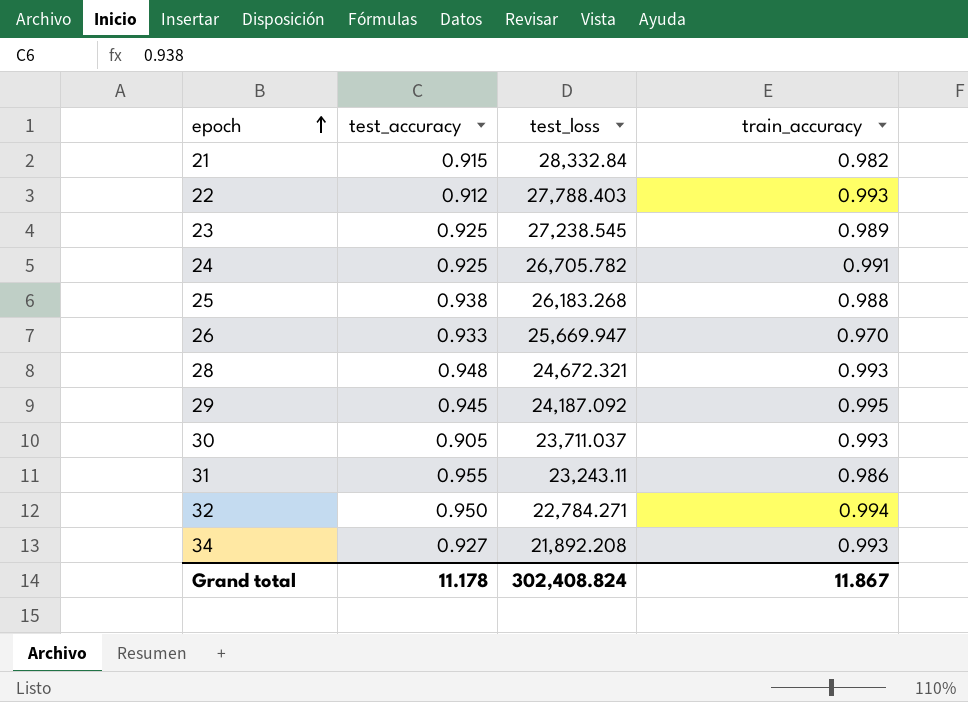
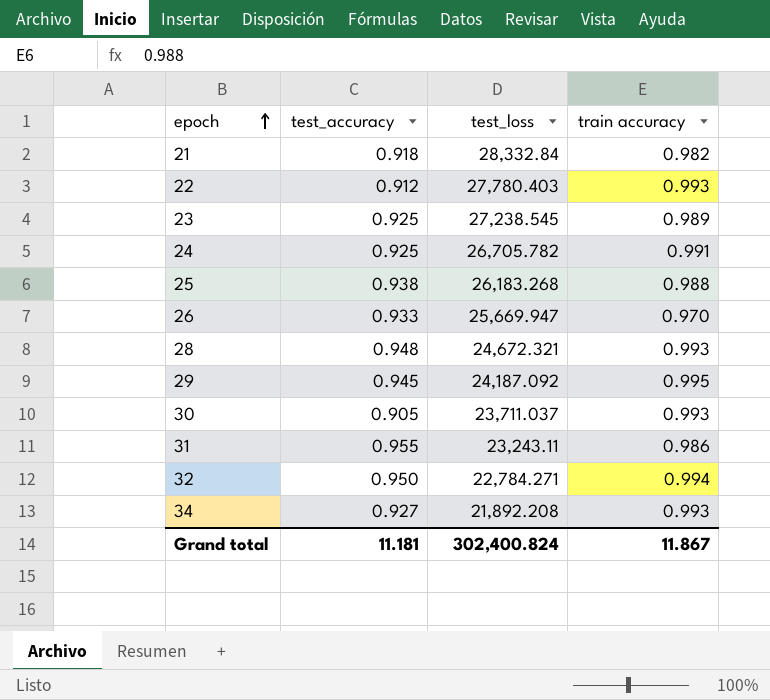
column name: train_accuracy -> train accuracy
21 | test_accuracy: 0.915 -> 0.918
22 | test_loss: 27,788.403 -> 27,780.403
Grand total | test_accuracy: 11.178 -> 11.181
Grand total | test_loss: 302,408.824 -> 302,400.824

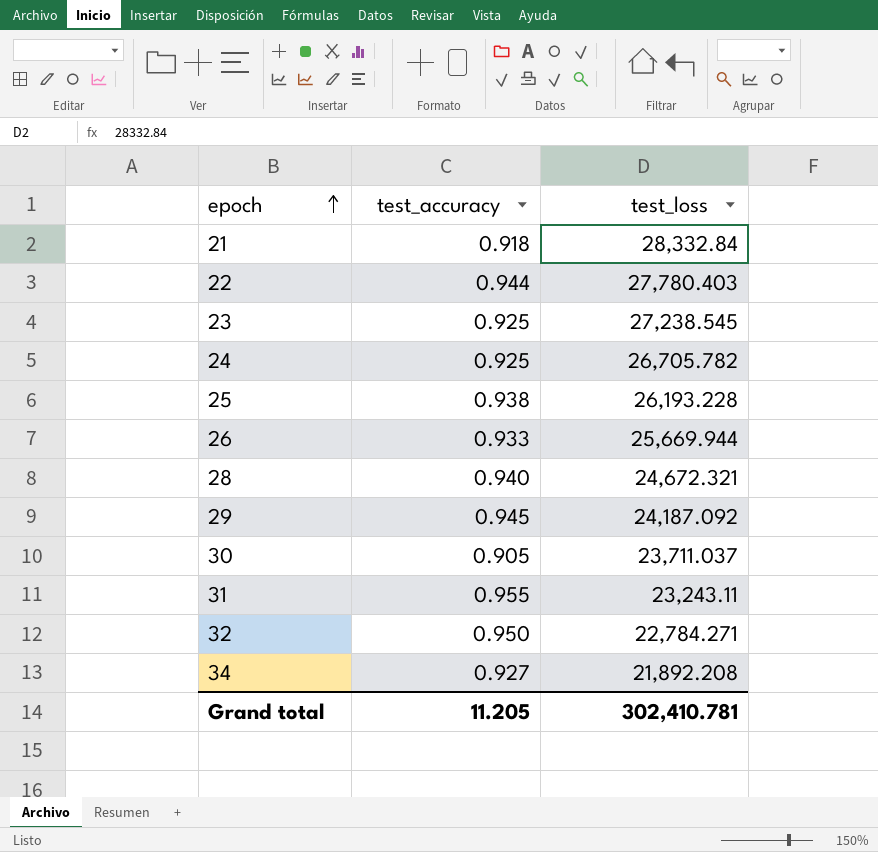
column train accuracy | position: 4 -> none
22 | test_accuracy: 0.912 -> 0.944
25 | test_loss: 26,183.268 -> 26,193.228
26 | test_loss: 25,669.947 -> 25,669.944
28 | test_accuracy: 0.948 -> 0.940
Grand total | test_accuracy: 11.181 -> 11.205
Grand total | test_loss: 302,400.824 -> 302,410.781

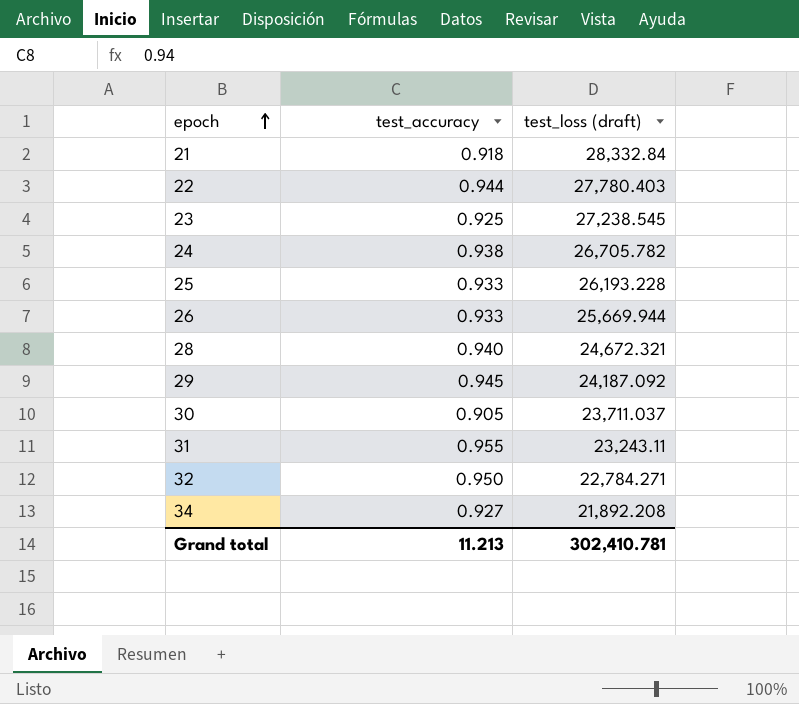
column name: test_loss -> test_loss (draft)
24 | test_accuracy: 0.925 -> 0.938
25 | test_accuracy: 0.938 -> 0.933
Grand total | test_accuracy: 11.205 -> 11.213

